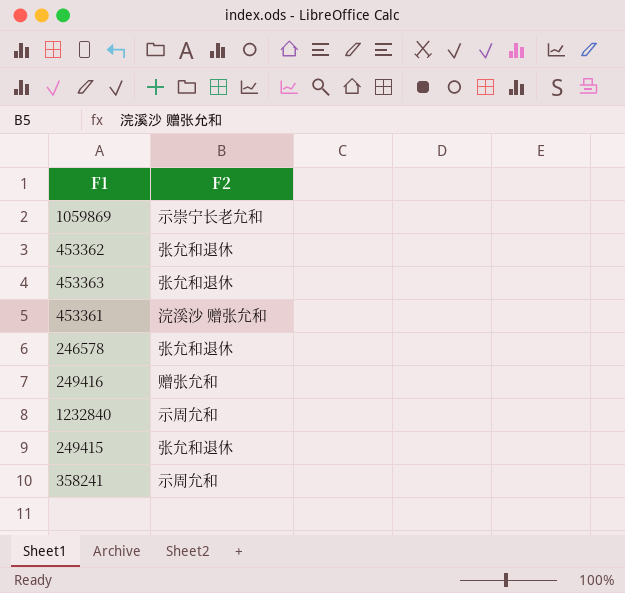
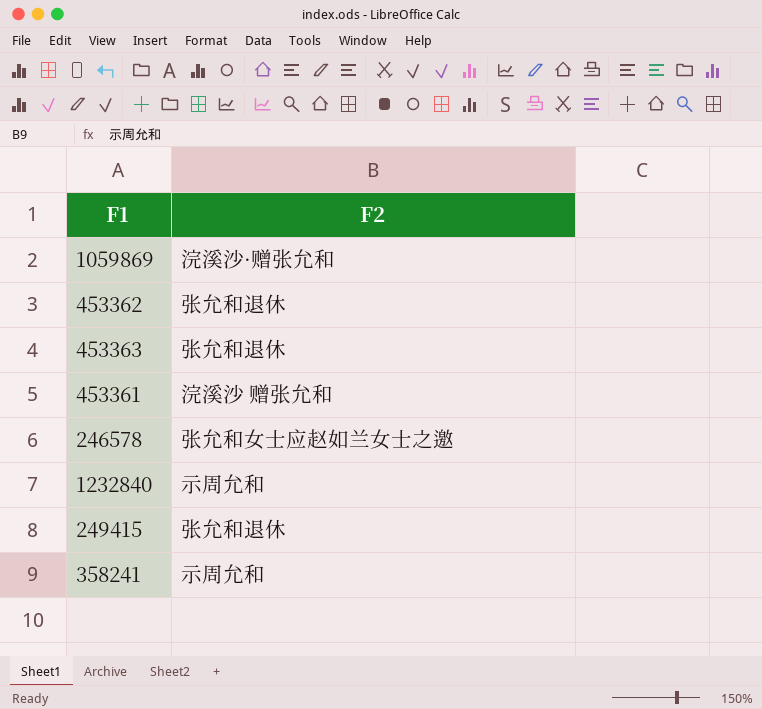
row 249416: 赠张允和 -> none
1059869 | F2: 示崇宁长老允和 -> 浣溪沙·赠张允和
246578 | F2: 张允和退休 -> 张允和女士应赵如兰女士之邀

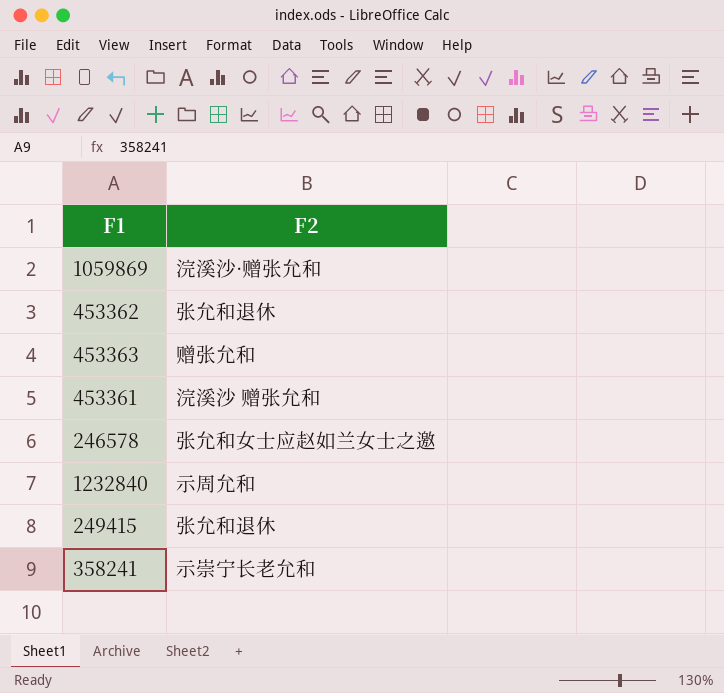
453363 | F2: 张允和退休 -> 赠张允和
358241 | F2: 示周允和 -> 示崇宁长老允和

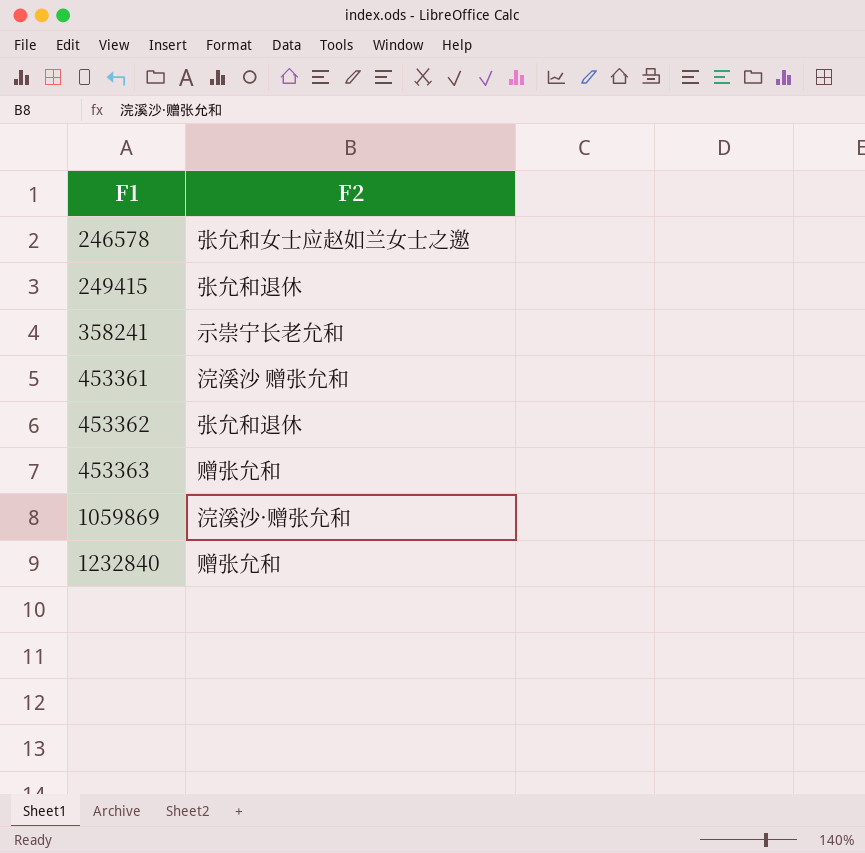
row order: none -> F1 ascending
1232840 | F2: 示周允和 -> 赠张允和

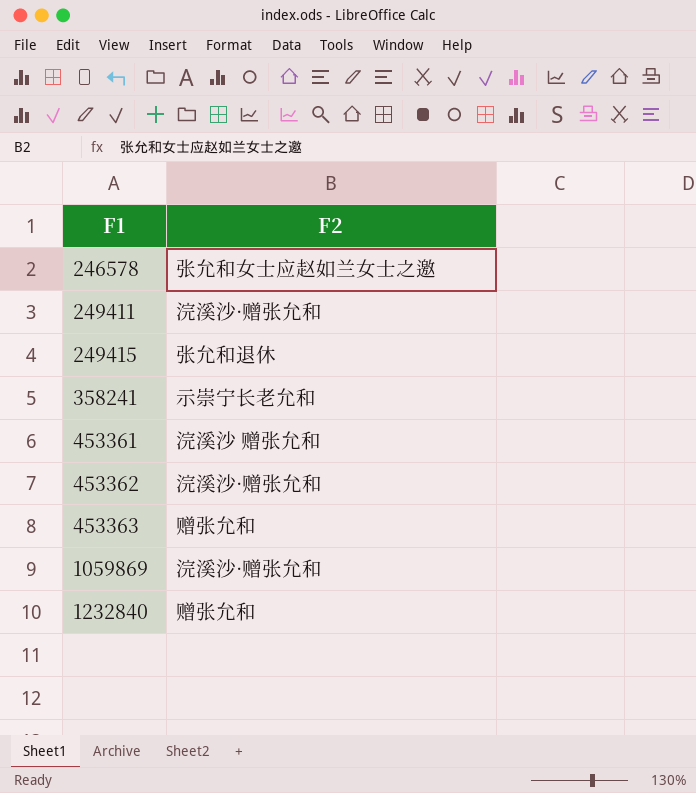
row 249411: none -> 浣溪沙·赠张允和
453362 | F2: 张允和退休 -> 浣溪沙·赠张允和

